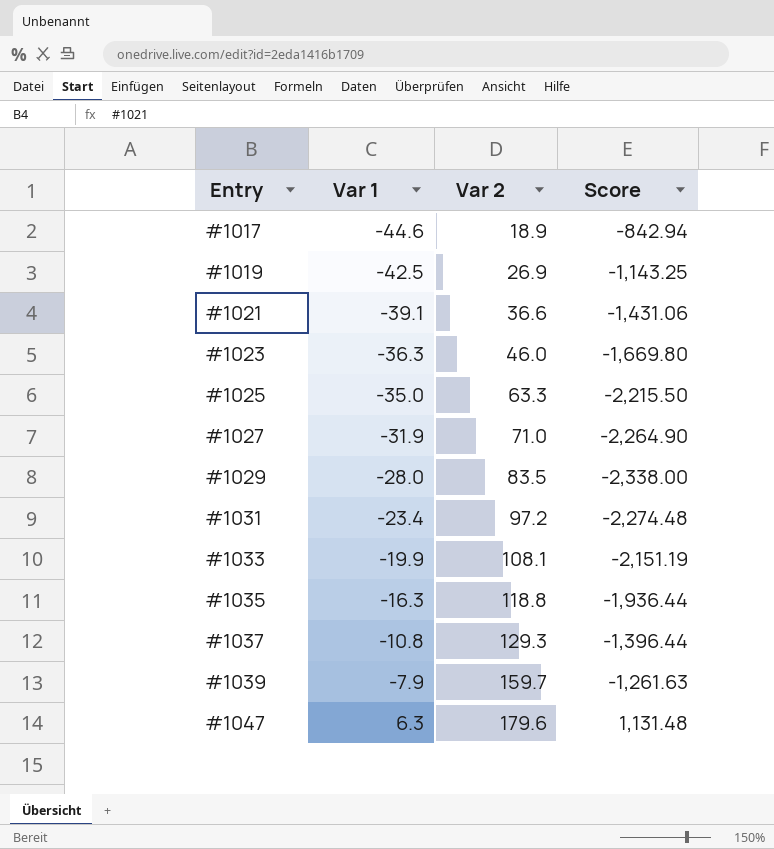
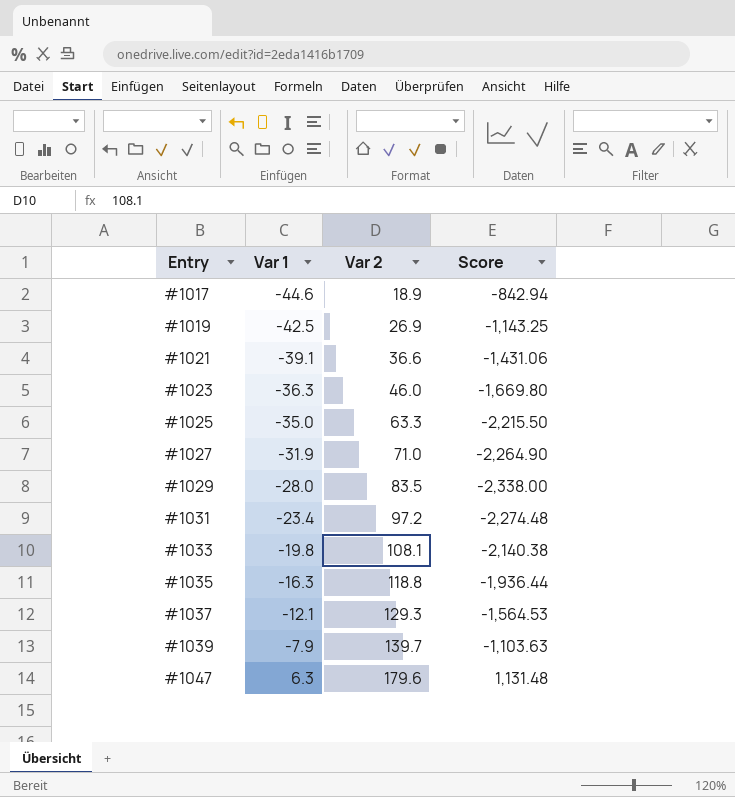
#1033 | Var 1: -19.9 -> -19.8
#1033 | Score: -2,151.19 -> -2,140.38
#1037 | Var 1: -10.8 -> -12.1
#1037 | Score: -1,396.44 -> -1,564.53
#1039 | Var 2: 159.7 -> 139.7
#1039 | Score: -1,261.63 -> -1,103.63

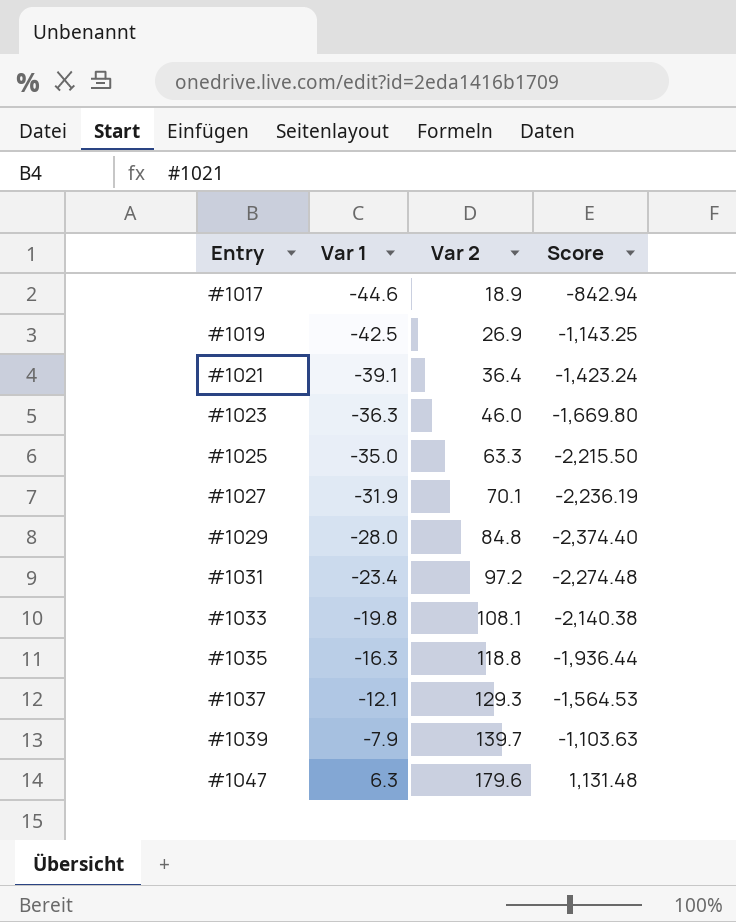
#1021 | Var 2: 36.6 -> 36.4
#1021 | Score: -1,431.06 -> -1,423.24
#1027 | Var 2: 71.0 -> 70.1
#1027 | Score: -2,264.90 -> -2,236.19
#1029 | Var 2: 83.5 -> 84.8
#1029 | Score: -2,338.00 -> -2,374.40

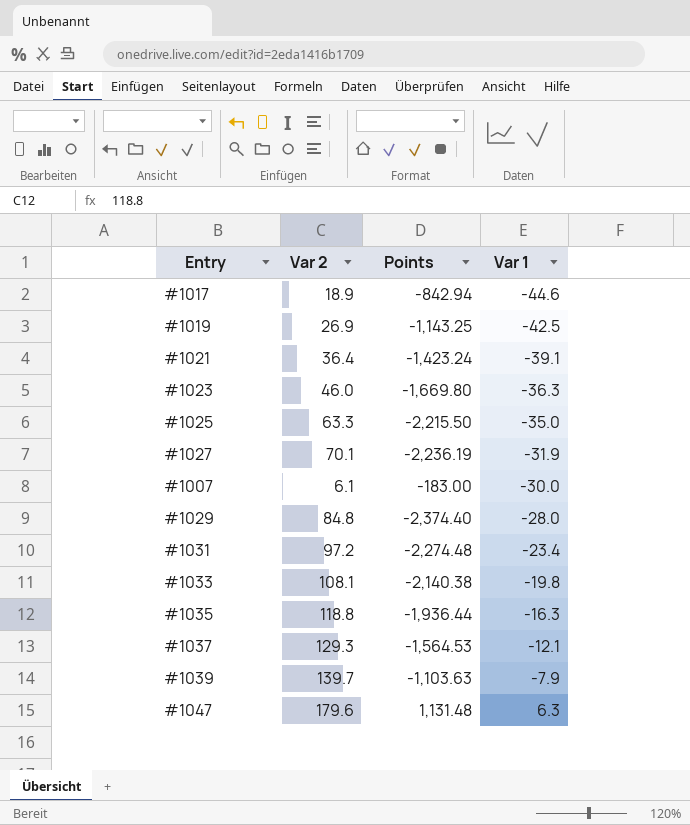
column name: Score -> Points
column Var 1 | position: 2 -> 4
row #1007: none -> 6.1 | -183.00 | -30.0

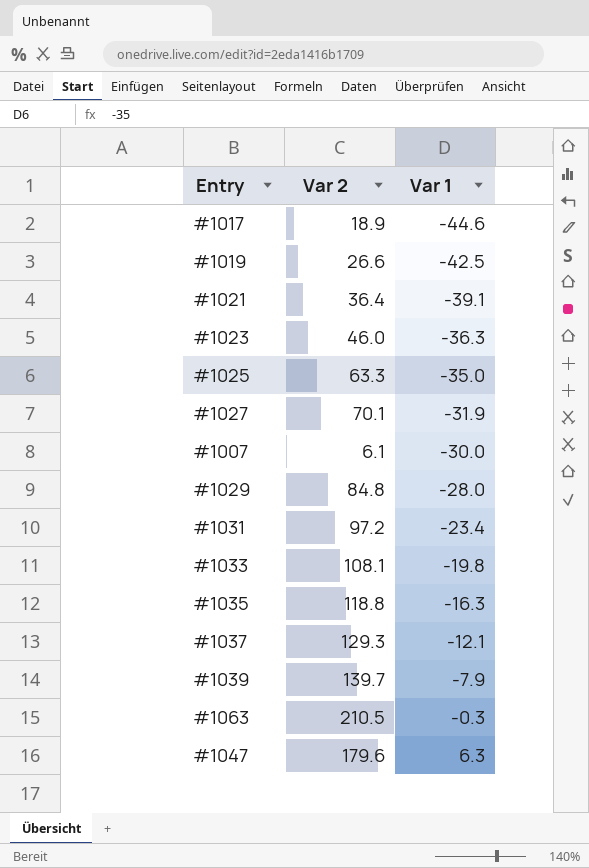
column Points | formula: [Var 2] * [Var 1] -> none
#1019 | Var 2: 26.9 -> 26.6
row #1063: none -> 210.5 | -0.3

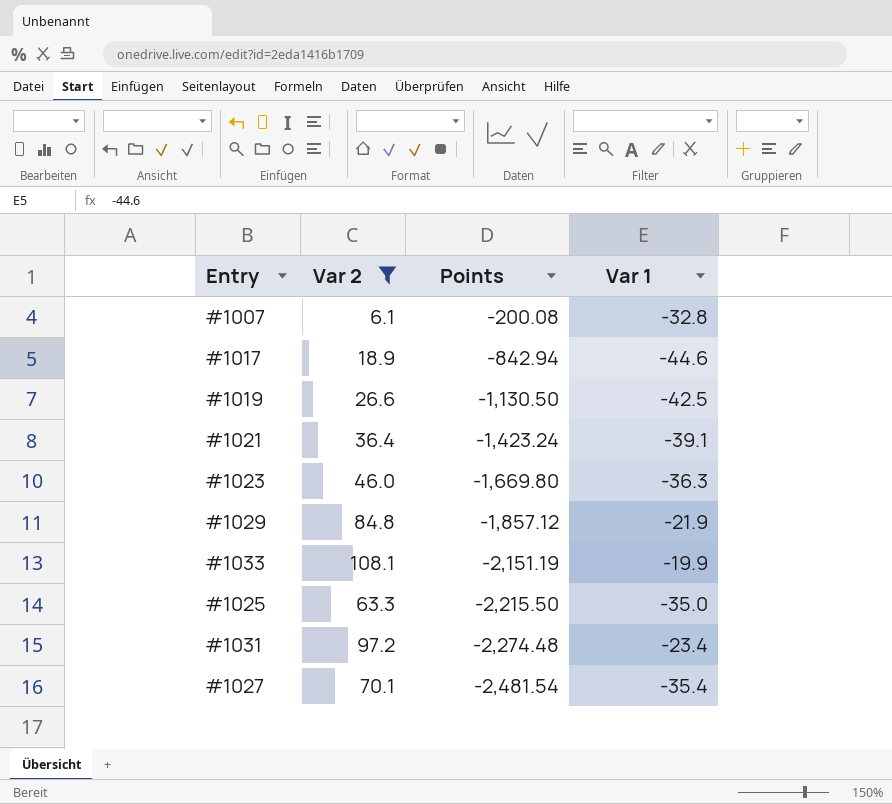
filter: none -> Var 2 <= 108.1
row order: Var 1 ascending -> Points descending
column Points | formula: none -> [Var 2] * [Var 1]
#1007 | Var 1: -30.0 -> -32.8
#1029 | Var 1: -28.0 -> -21.9
#1033 | Var 1: -19.8 -> -19.9
#1027 | Var 1: -31.9 -> -35.4

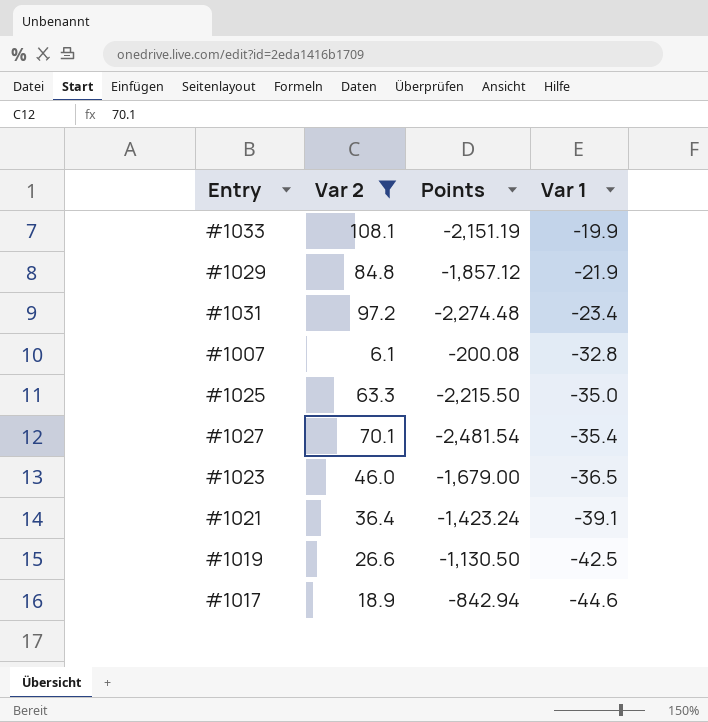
row order: Points descending -> Var 1 descending
#1023 | Points: -1,669.80 -> -1,679.00
#1023 | Var 1: -36.3 -> -36.5

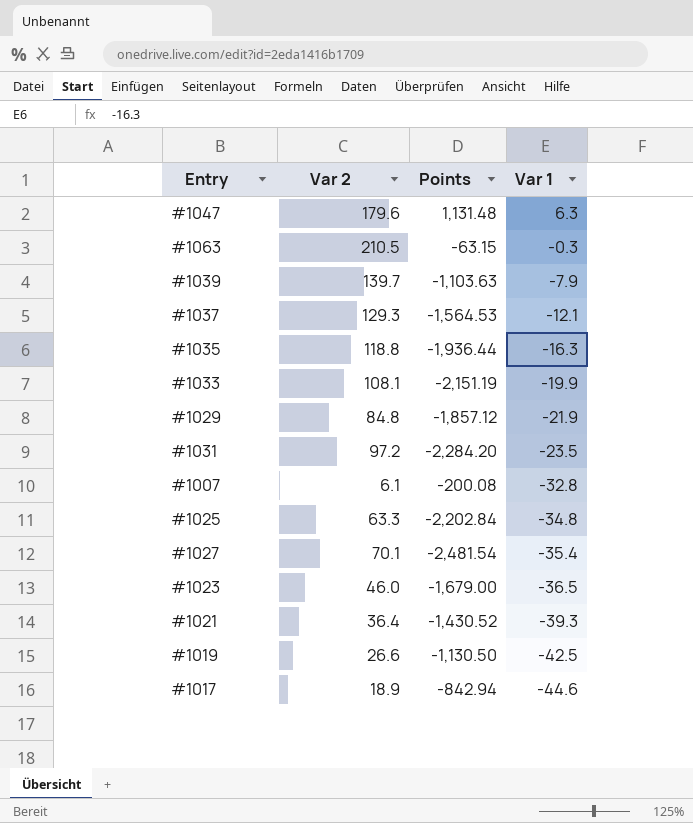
filter: Var 2 <= 108.1 -> none
#1031 | Points: -2,274.48 -> -2,284.20
#1031 | Var 1: -23.4 -> -23.5
#1025 | Points: -2,215.50 -> -2,202.84
#1025 | Var 1: -35.0 -> -34.8
#1021 | Points: -1,423.24 -> -1,430.52
#1021 | Var 1: -39.1 -> -39.3

